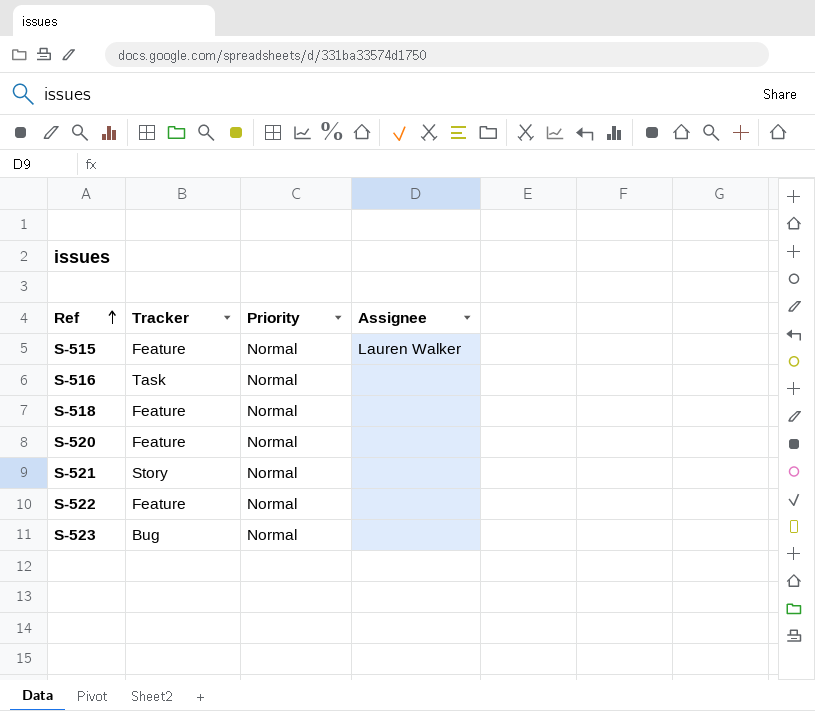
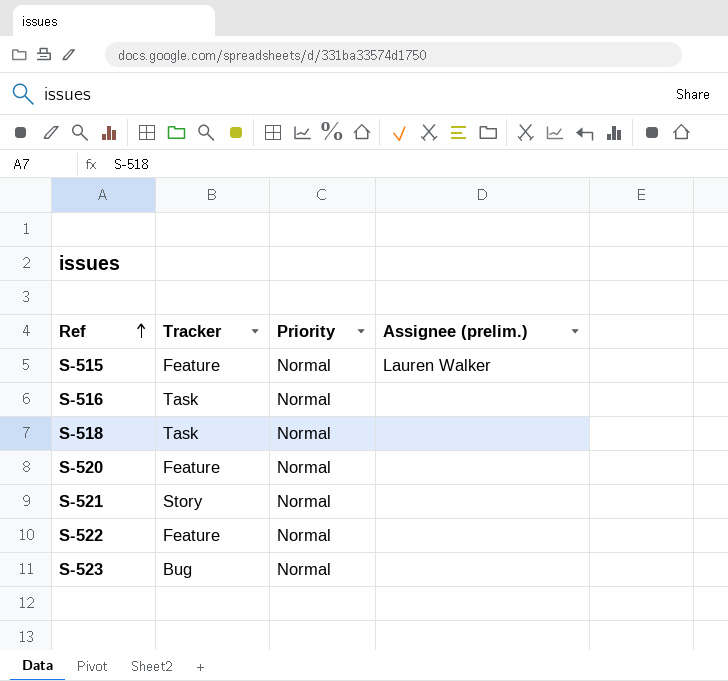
column name: Assignee -> Assignee (prelim.)
S-518 | Tracker: Feature -> Task

